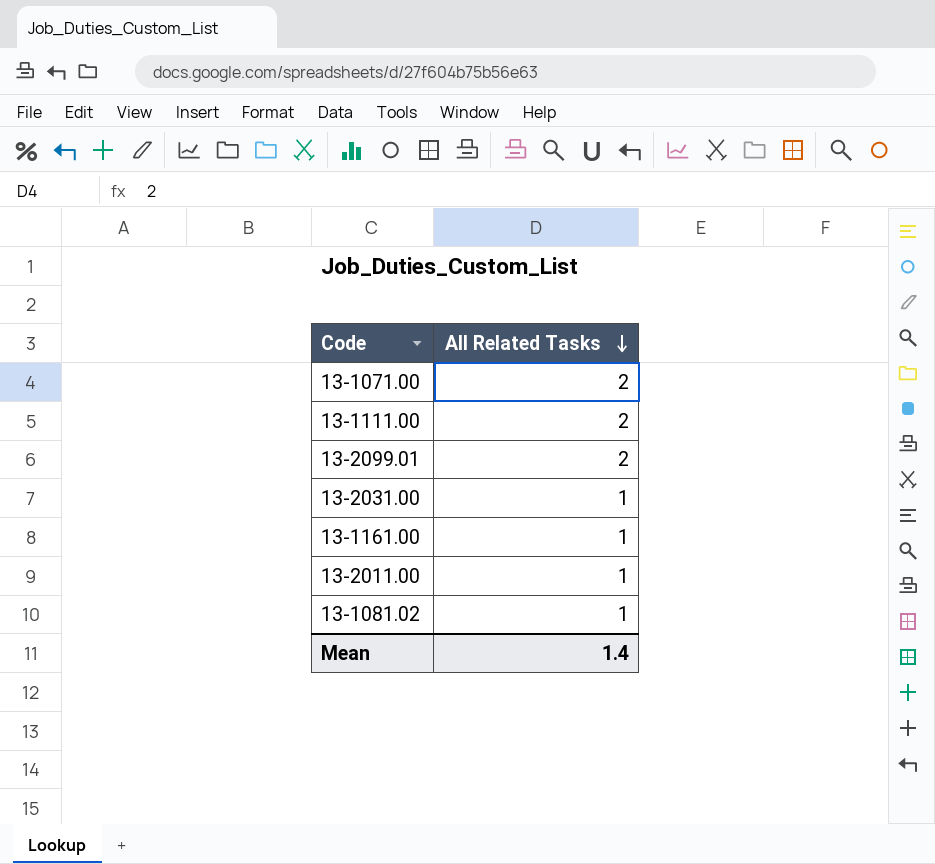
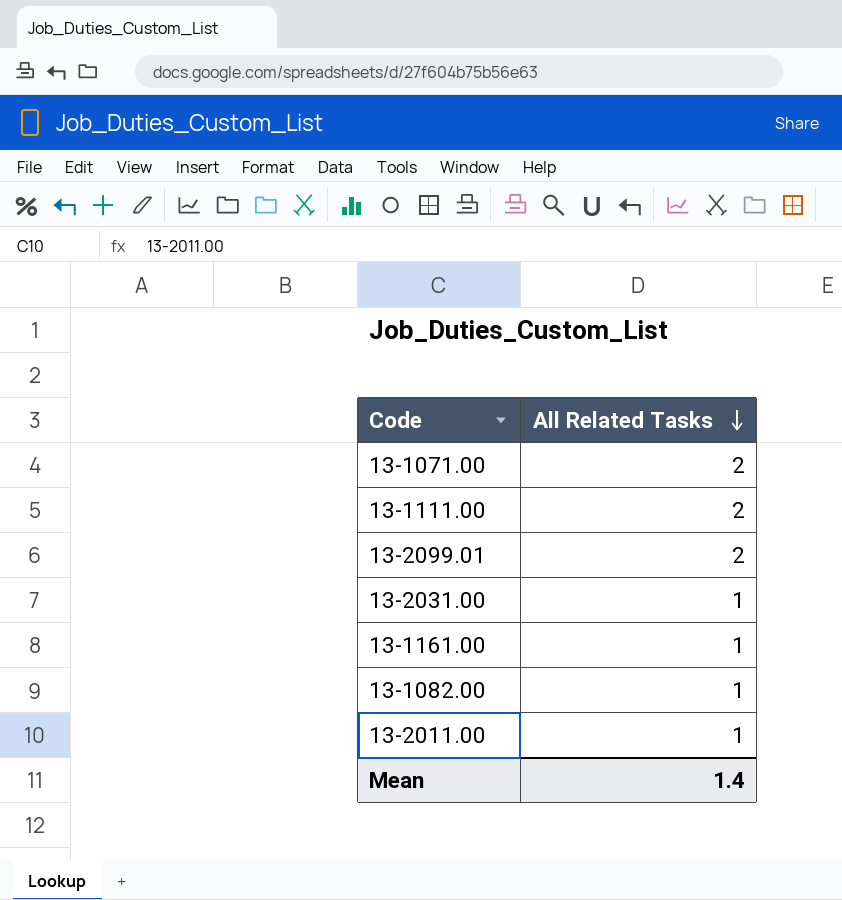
row 13-1081.02: 1 -> none
row 13-1082.00: none -> 1

